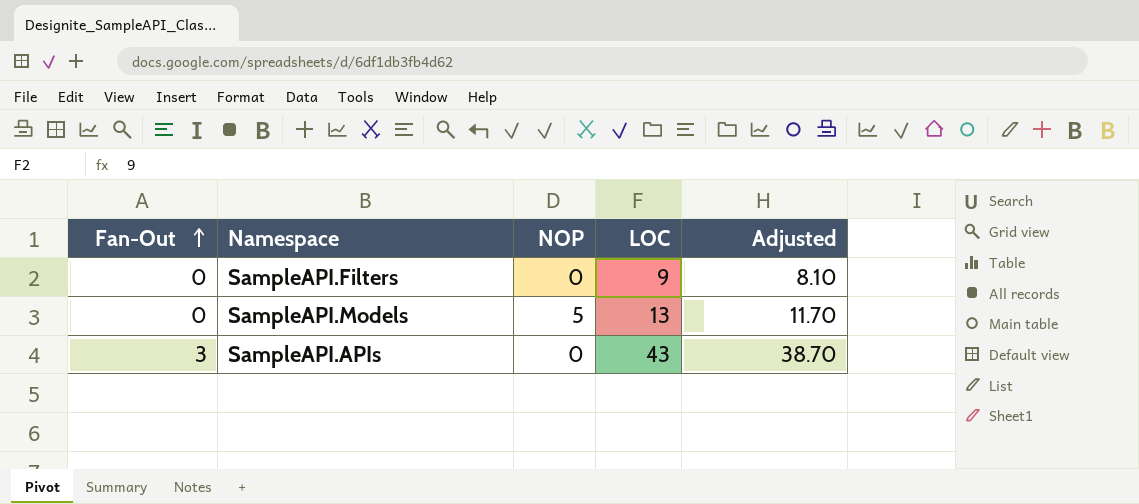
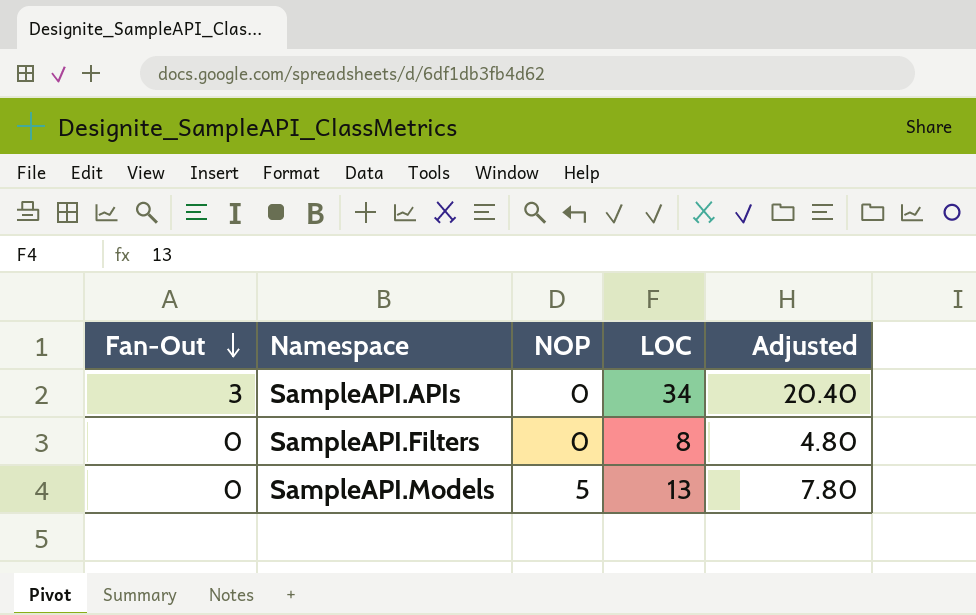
row order: Fan-Out ascending -> Fan-Out descending
column Adjusted | formula: [LOC] * 0.9 -> [LOC] * 0.6
SampleAPI.APIs | LOC: 43 -> 34
SampleAPI.Filters | LOC: 9 -> 8

